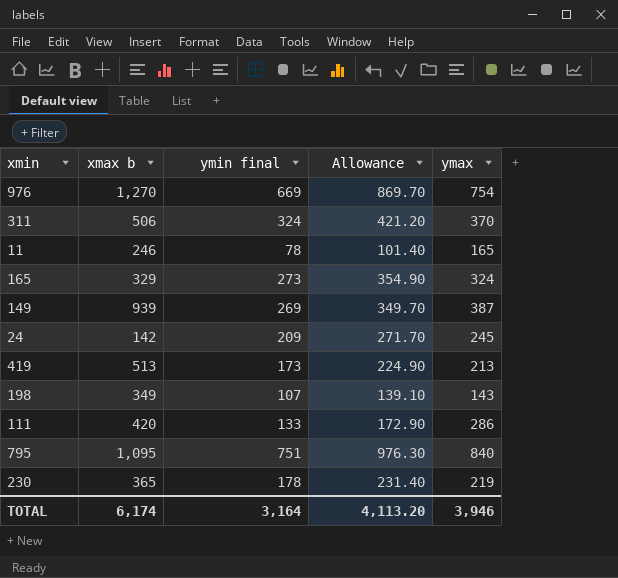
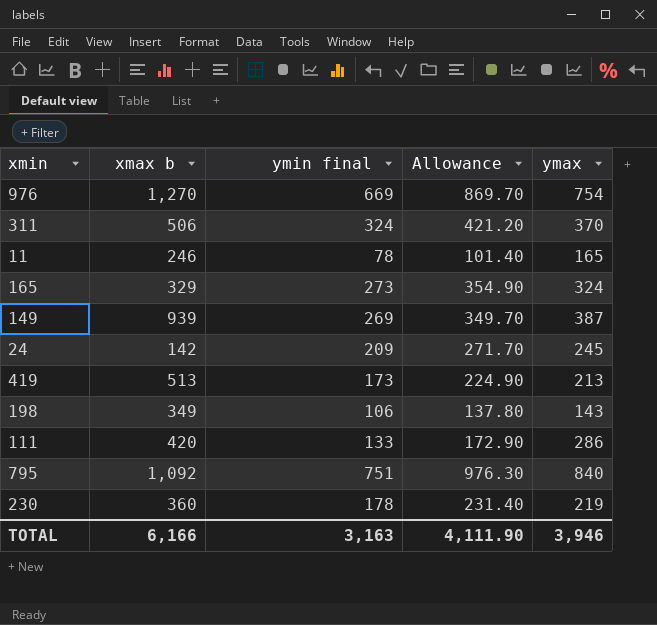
198 | ymin final: 107 -> 106
198 | Allowance: 139.10 -> 137.80
795 | xmax b: 1,095 -> 1,092
230 | xmax b: 365 -> 360
TOTAL | xmax b: 6,174 -> 6,166
TOTAL | ymin final: 3,164 -> 3,163
TOTAL | Allowance: 4,113.20 -> 4,111.90

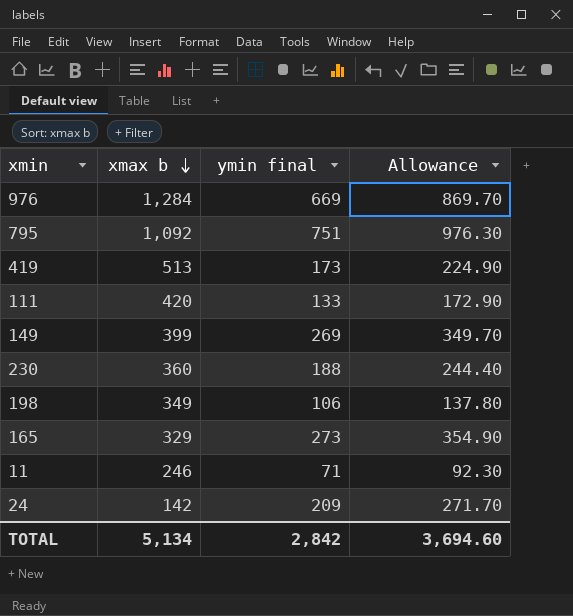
row order: none -> xmax b descending
column ymax | position: 5 -> none
row 311: 506 | 324 | 421.20 | 370 -> none
976 | xmax b: 1,270 -> 1,284
149 | xmax b: 939 -> 399
230 | ymin final: 178 -> 188
230 | Allowance: 231.40 -> 244.40
11 | ymin final: 78 -> 71
11 | Allowance: 101.40 -> 92.30
TOTAL | xmax b: 6,166 -> 5,134
TOTAL | ymin final: 3,163 -> 2,842
TOTAL | Allowance: 4,111.90 -> 3,694.60

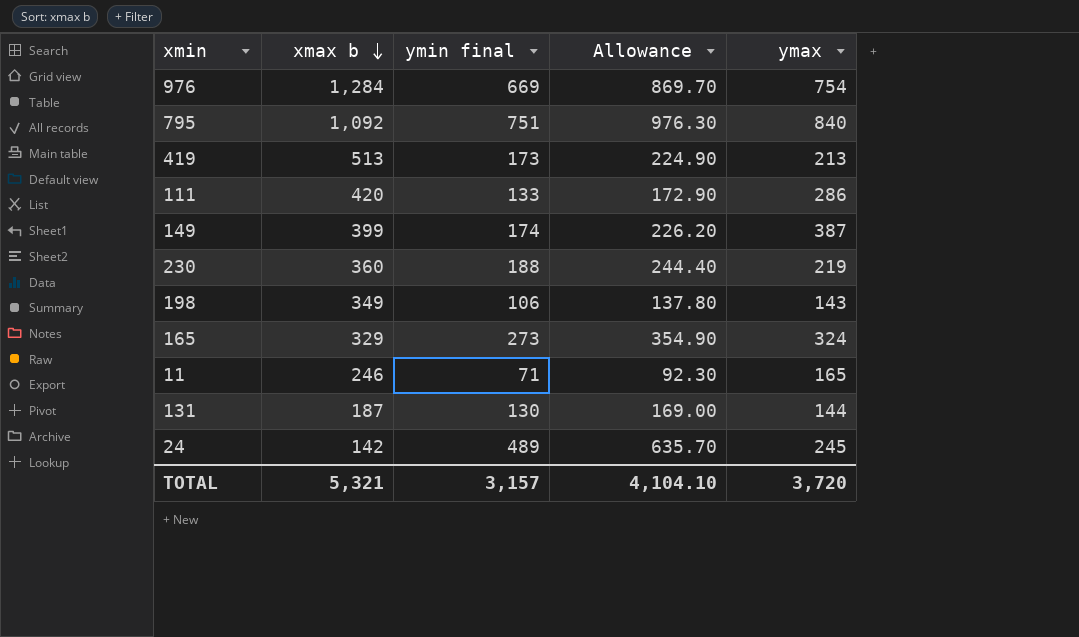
column ymax | position: none -> 5
149 | ymin final: 269 -> 174
149 | Allowance: 349.70 -> 226.20
row 131: none -> 187 | 130 | 169.00 | 144
24 | ymin final: 209 -> 489
24 | Allowance: 271.70 -> 635.70
TOTAL | xmax b: 5,134 -> 5,321
TOTAL | ymin final: 2,842 -> 3,157
TOTAL | Allowance: 3,694.60 -> 4,104.10

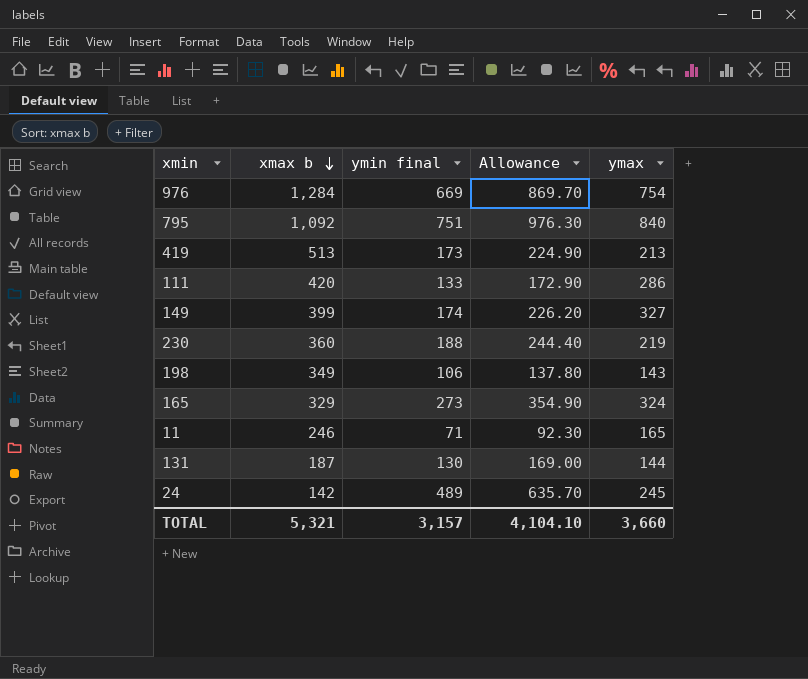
149 | ymax: 387 -> 327
TOTAL | ymax: 3,720 -> 3,660

